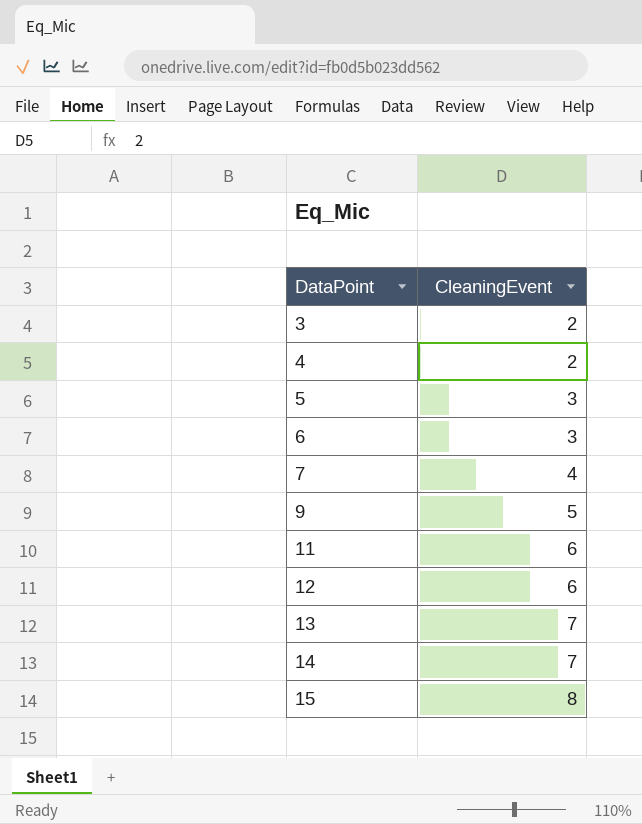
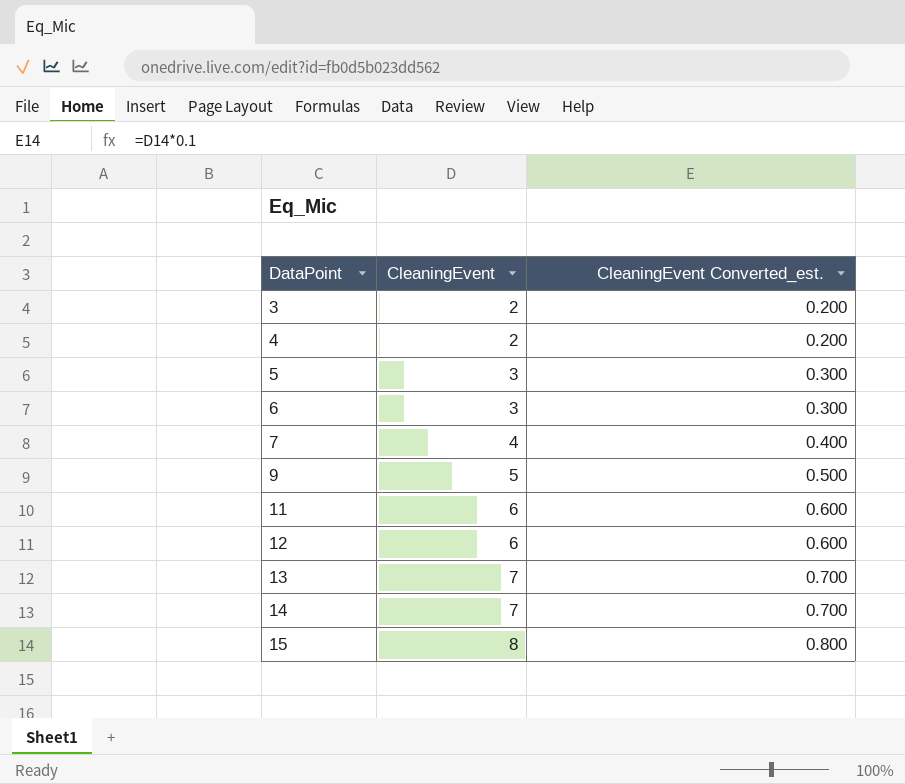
column CleaningEvent Converted_est. | formula: none -> [CleaningEvent] * 0.1

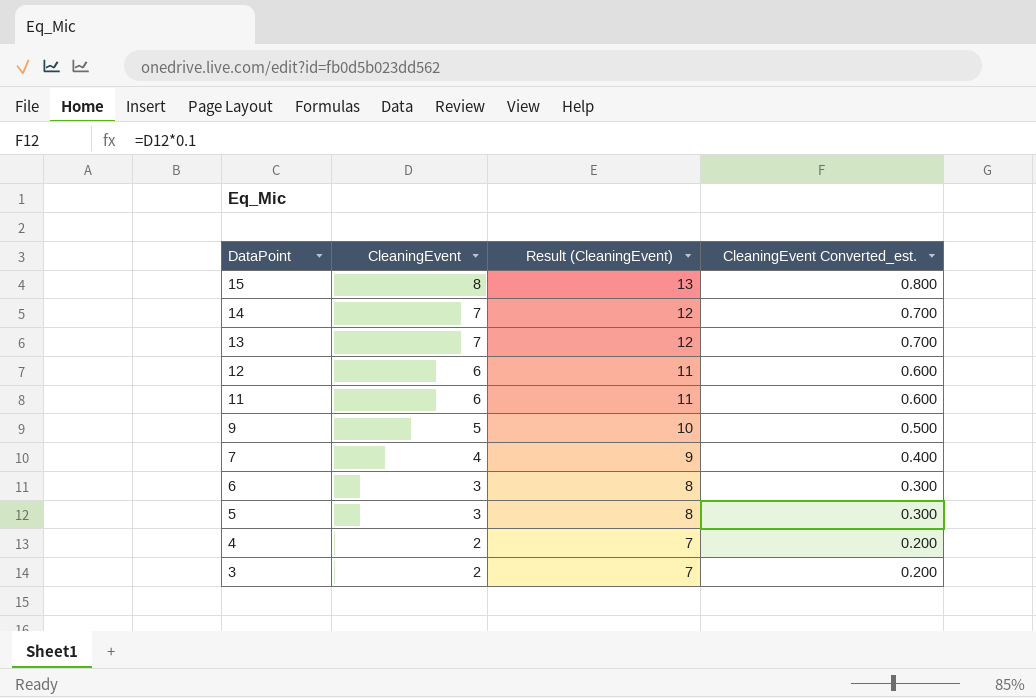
row order: DataPoint ascending -> DataPoint descending
column Result (CleaningEvent) | formula: none -> [CleaningEvent] + 5

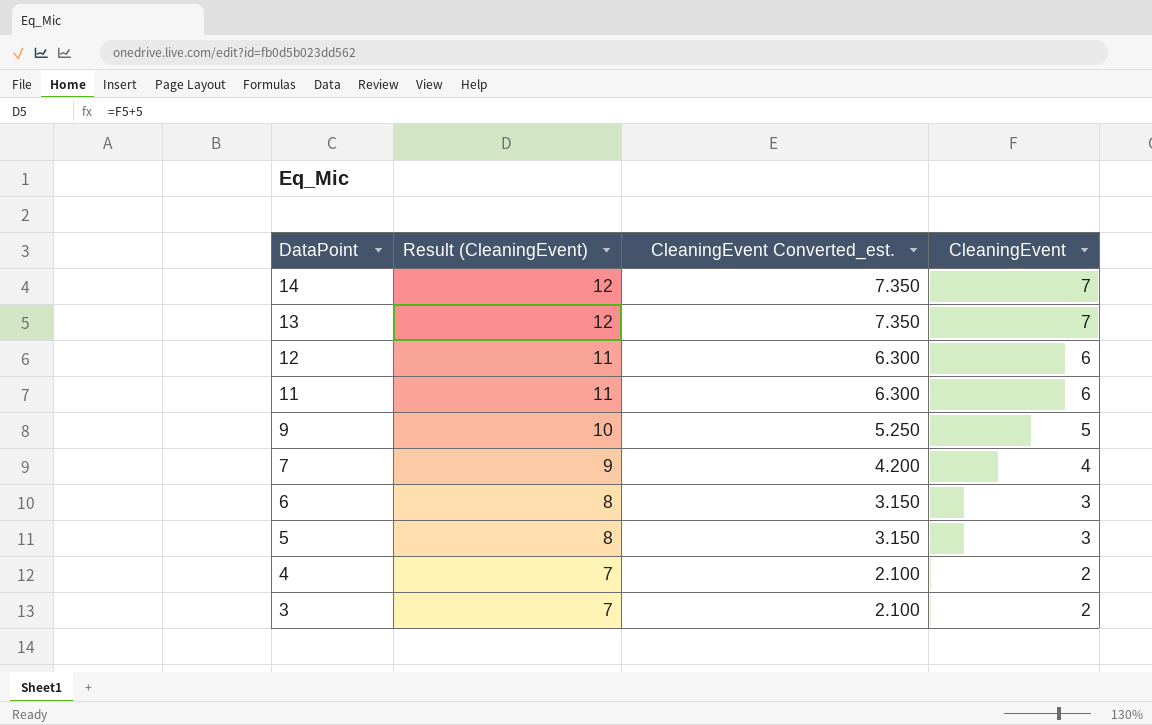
column CleaningEvent Converted_est. | formula: [CleaningEvent] * 0.1 -> [CleaningEvent] * 1.05
column CleaningEvent | position: 2 -> 4
row 15: 8 | 13 | 0.800 -> none

